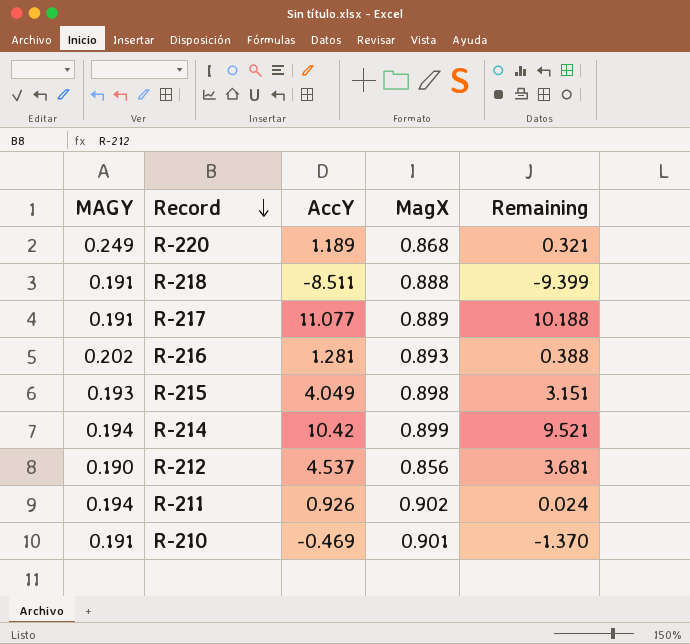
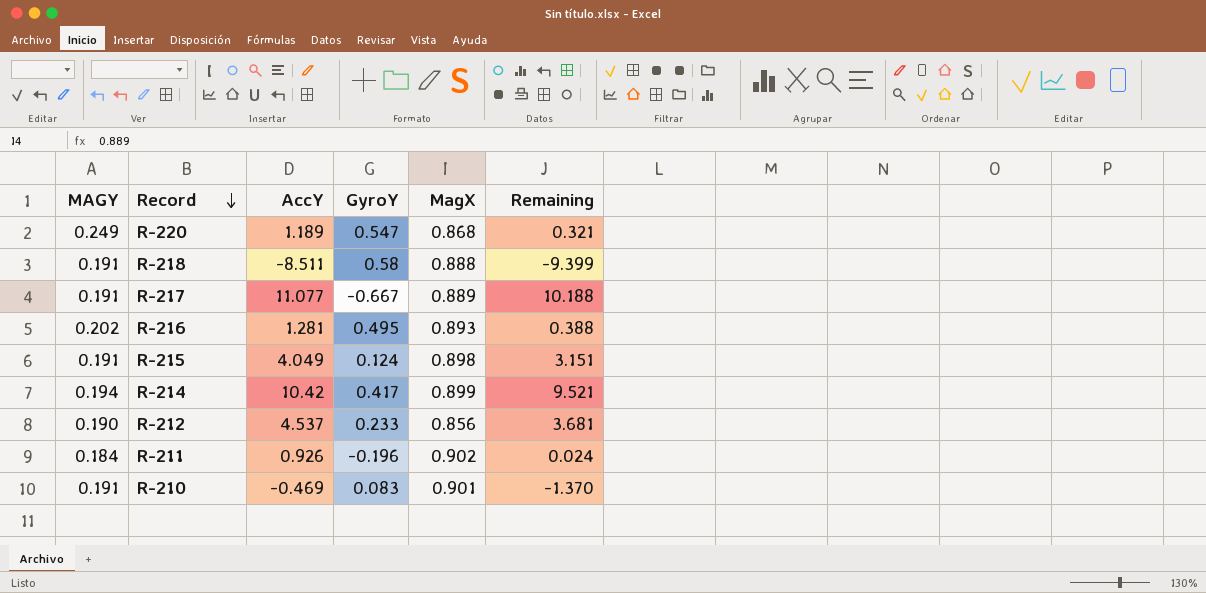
column GyroY | position: none -> 4
R-215 | MAGY: 0.193 -> 0.191
R-211 | MAGY: 0.194 -> 0.184

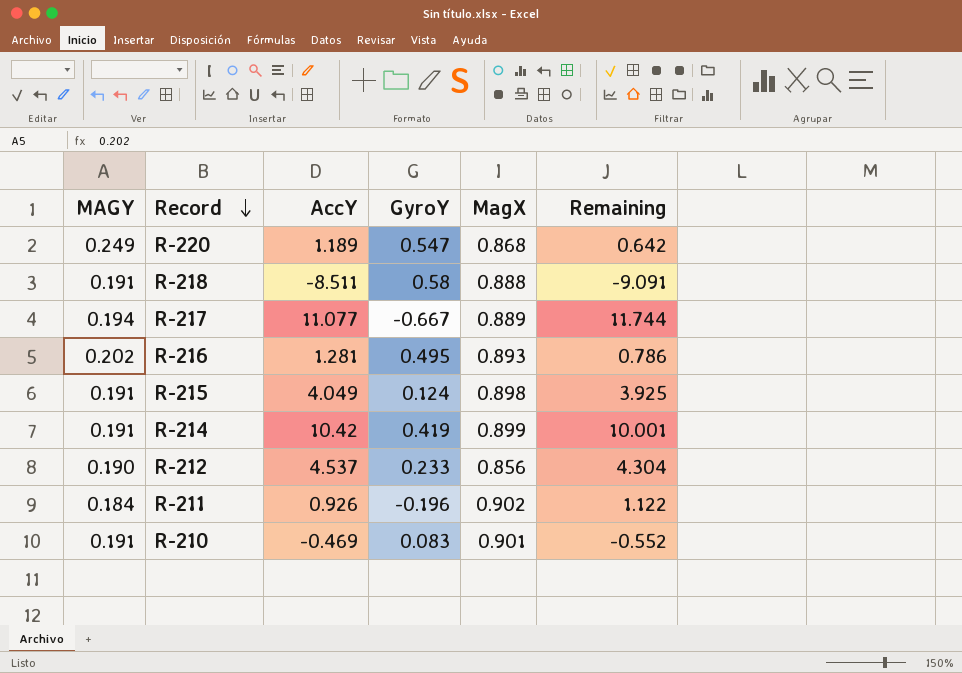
column Remaining | formula: [AccY] - [MagX] -> [AccY] - [GyroY]
R-217 | MAGY: 0.191 -> 0.194
R-214 | MAGY: 0.194 -> 0.191
R-214 | GyroY: 0.417 -> 0.419

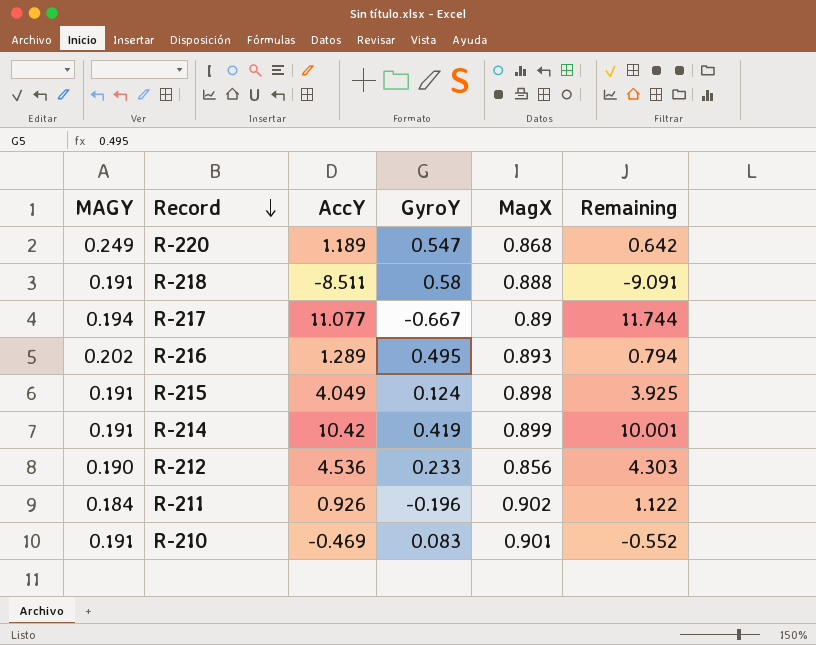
R-217 | MagX: 0.889 -> 0.89
R-216 | AccY: 1.281 -> 1.289
R-216 | Remaining: 0.786 -> 0.794
R-212 | AccY: 4.537 -> 4.536
R-212 | Remaining: 4.304 -> 4.303

